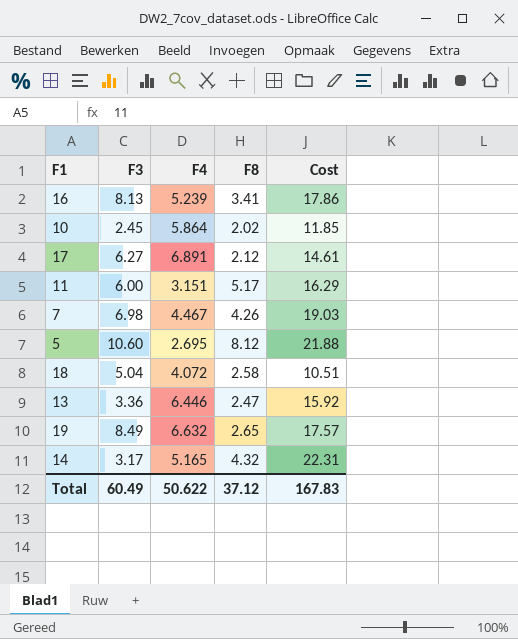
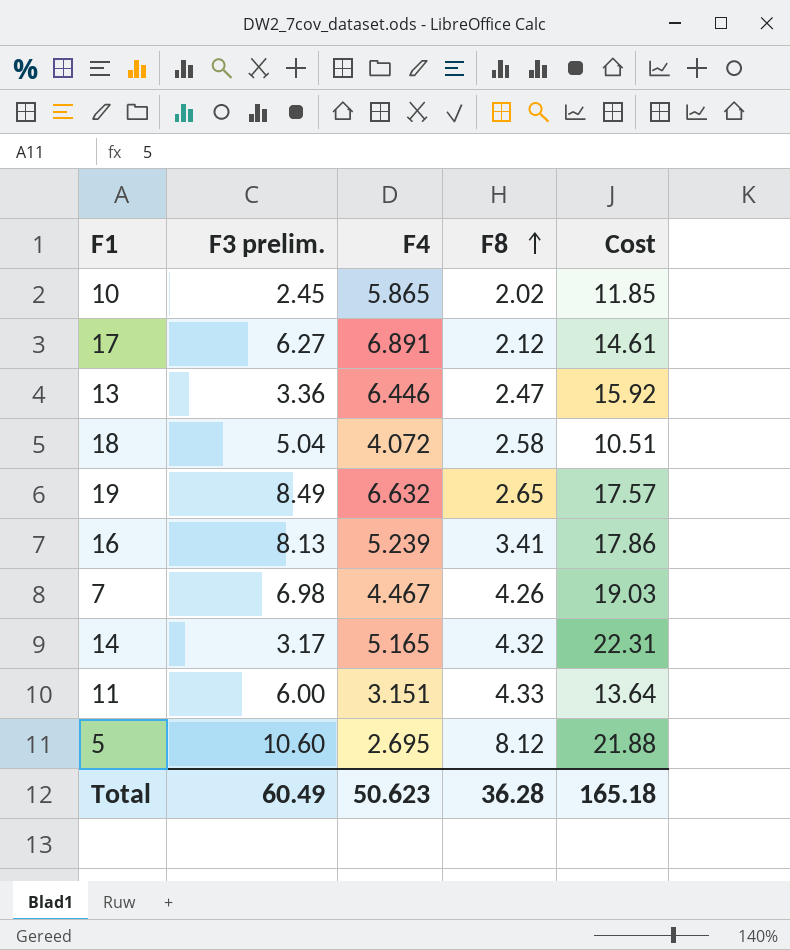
row order: none -> F8 ascending
column name: F3 -> F3 prelim.
10 | F4: 5.864 -> 5.865
11 | F8: 5.17 -> 4.33
11 | Cost: 16.29 -> 13.64
Total | F4: 50.622 -> 50.623
Total | F8: 37.12 -> 36.28
Total | Cost: 167.83 -> 165.18

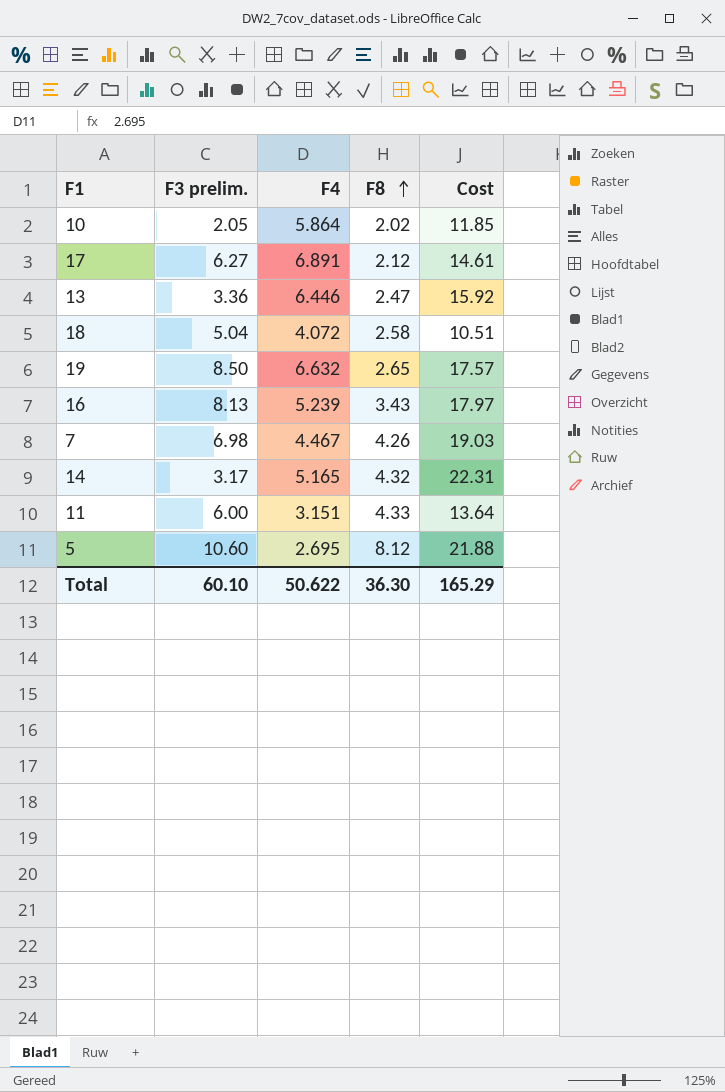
10 | F3 prelim.: 2.45 -> 2.05
10 | F4: 5.865 -> 5.864
19 | F3 prelim.: 8.49 -> 8.50
16 | F8: 3.41 -> 3.43
16 | Cost: 17.86 -> 17.97
Total | F3 prelim.: 60.49 -> 60.10
Total | F4: 50.623 -> 50.622
Total | F8: 36.28 -> 36.30
Total | Cost: 165.18 -> 165.29

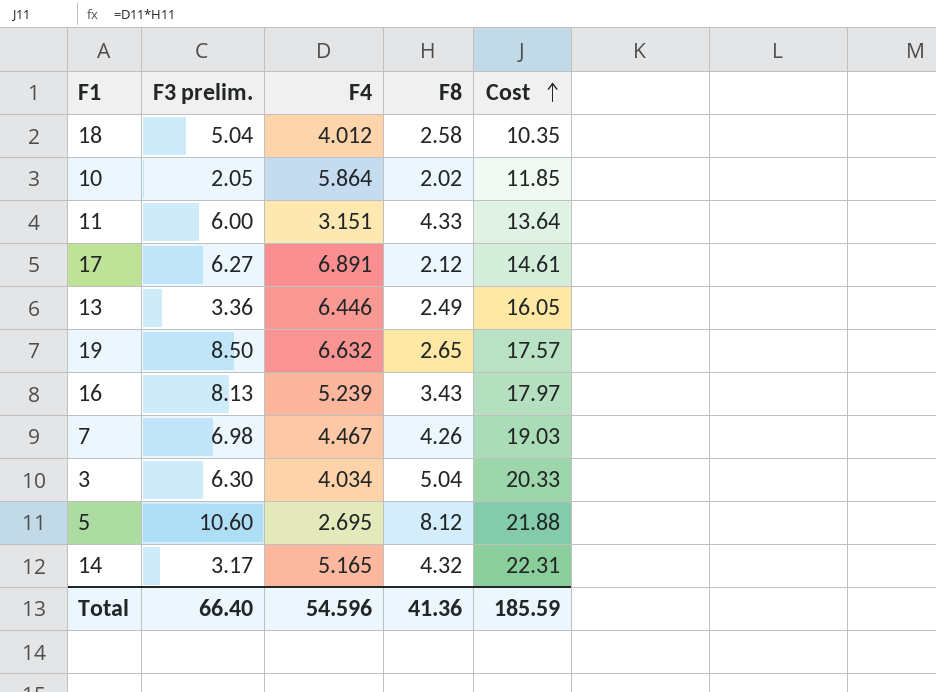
row order: F8 ascending -> Cost ascending
18 | F4: 4.072 -> 4.012
18 | Cost: 10.51 -> 10.35
13 | F8: 2.47 -> 2.49
13 | Cost: 15.92 -> 16.05
row 3: none -> 6.30 | 4.034 | 5.04 | 20.33
Total | F3 prelim.: 60.10 -> 66.40
Total | F4: 50.622 -> 54.596
Total | F8: 36.30 -> 41.36
Total | Cost: 165.29 -> 185.59

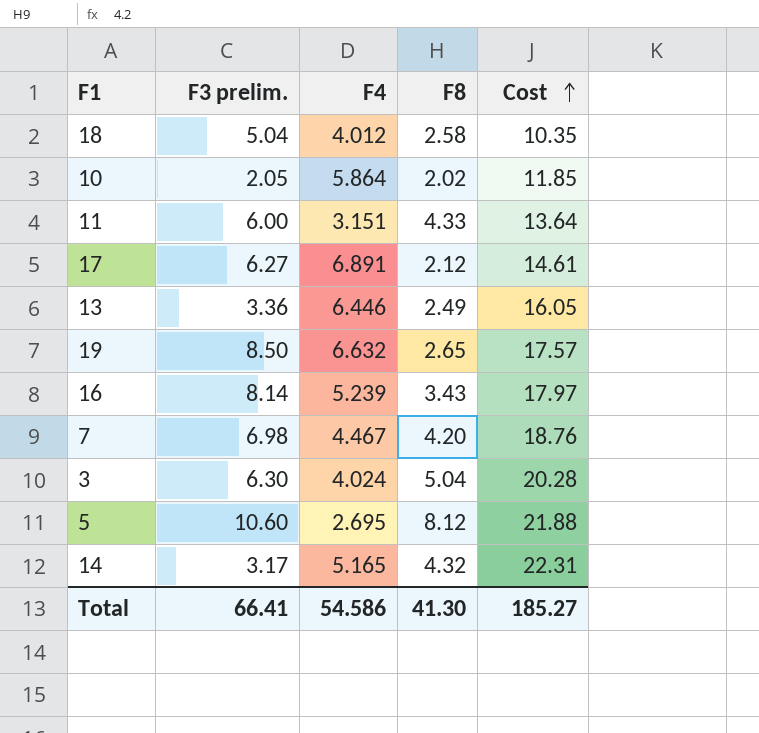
16 | F3 prelim.: 8.13 -> 8.14
7 | F8: 4.26 -> 4.20
7 | Cost: 19.03 -> 18.76
3 | F4: 4.034 -> 4.024
3 | Cost: 20.33 -> 20.28
Total | F3 prelim.: 66.40 -> 66.41
Total | F4: 54.596 -> 54.586
Total | F8: 41.36 -> 41.30
Total | Cost: 185.59 -> 185.27

